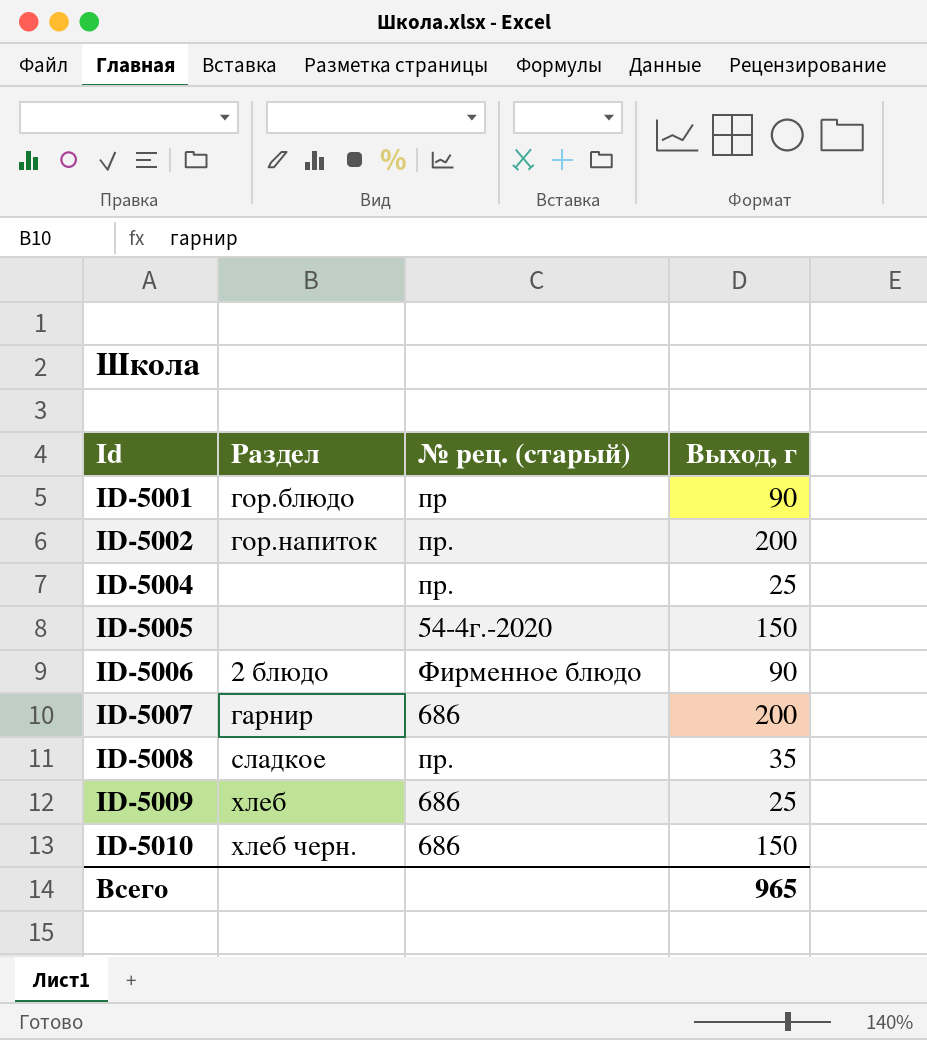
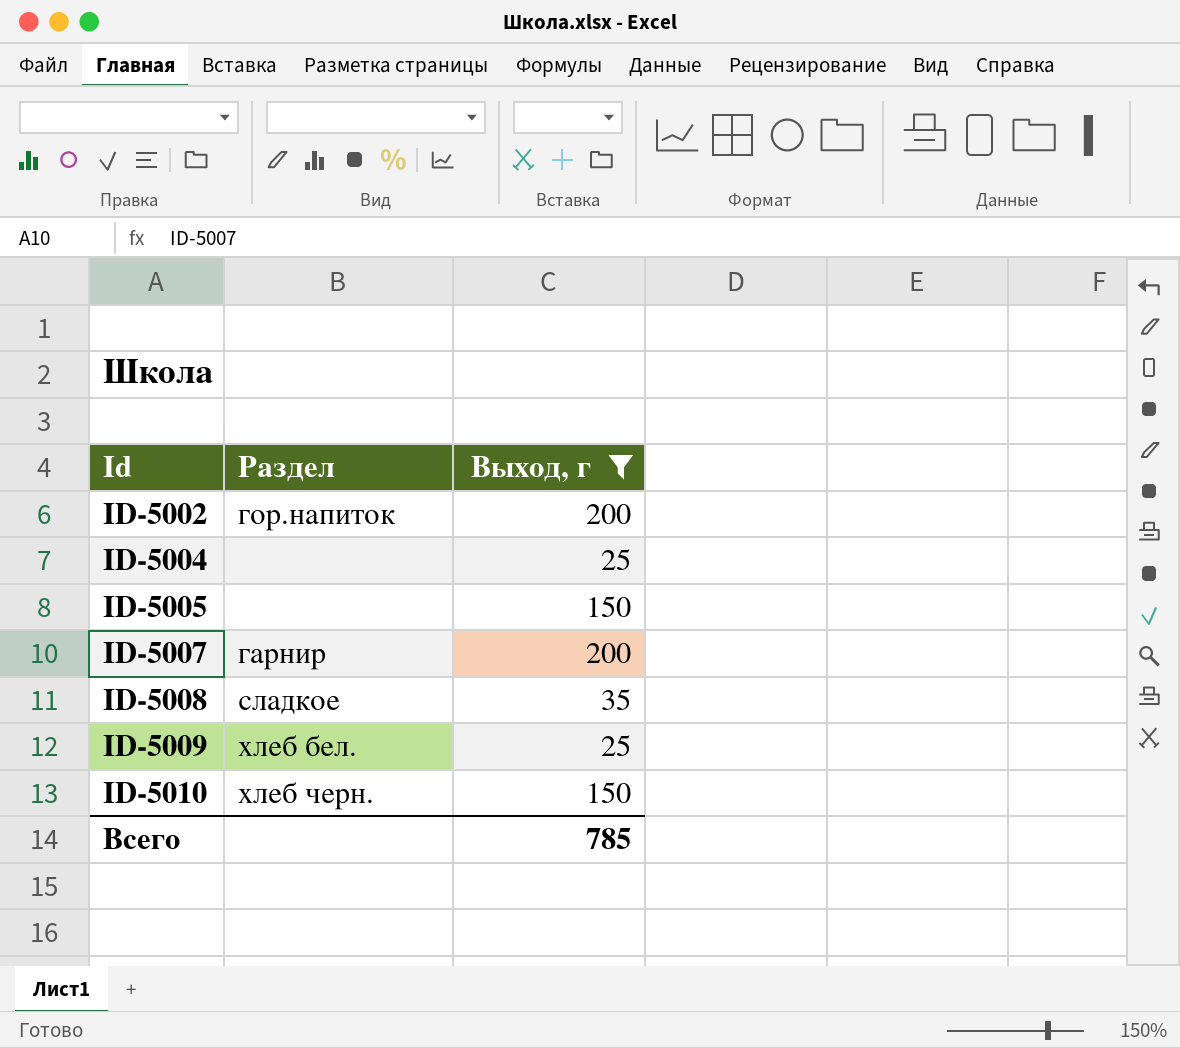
filter: none -> Выход, г != 90
column № рец. (старый) | position: 3 -> none
ID-5009 | Раздел: хлеб -> хлеб бел.
Всего | Выход, г: 965 -> 785

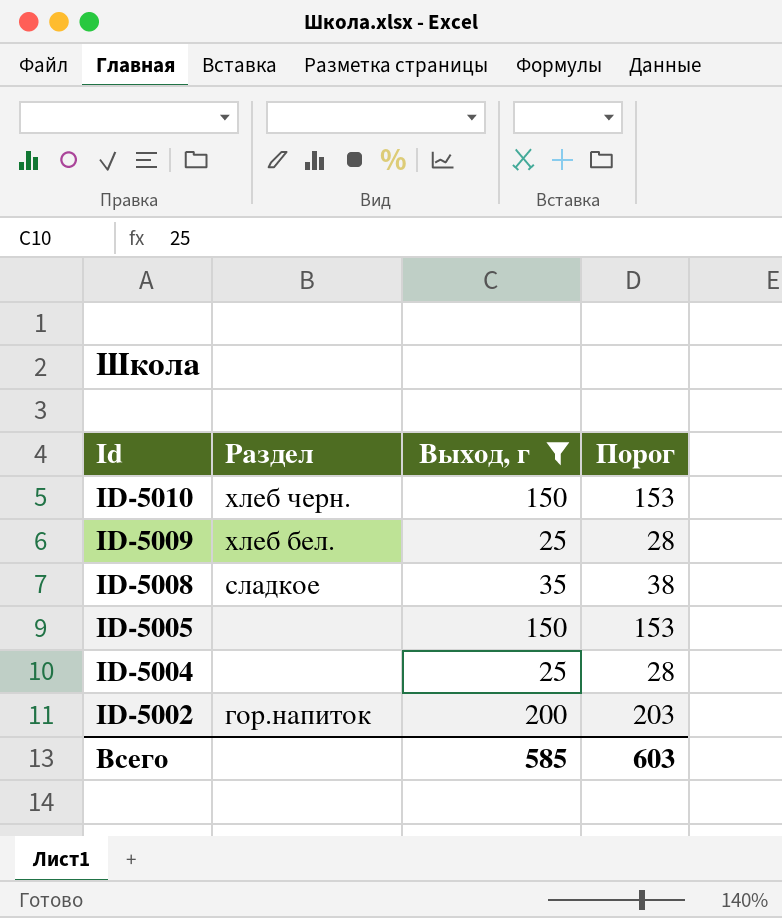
row order: Id ascending -> Id descending
column Порог | formula: none -> [Выход, г] + 3
row ID-5007: гарнир | 200 -> none
Всего | Выход, г: 785 -> 585

